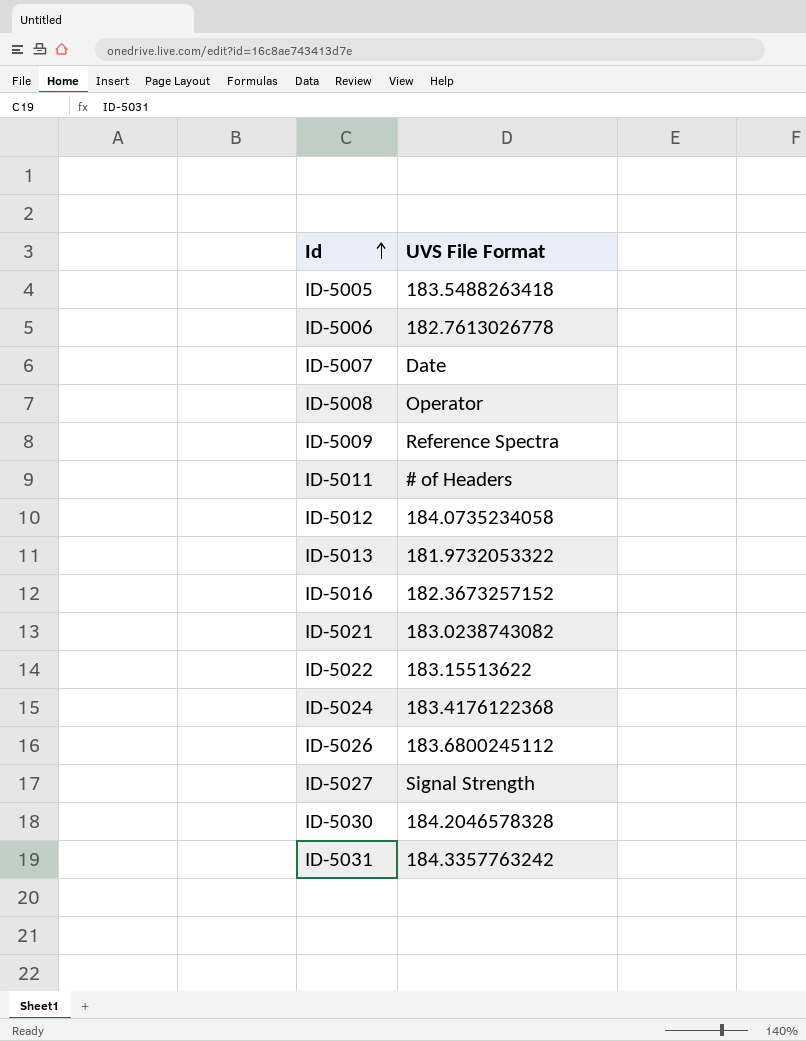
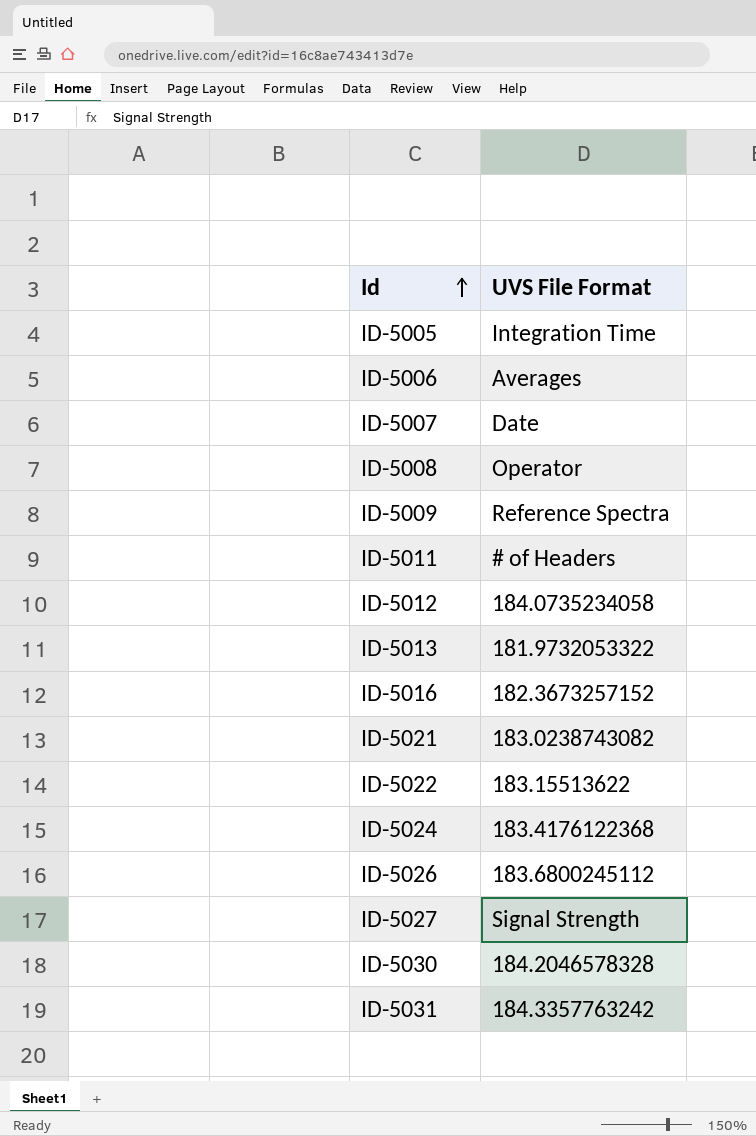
ID-5005 | UVS File Format: 183.5488263418 -> Integration Time
ID-5006 | UVS File Format: 182.7613026778 -> Averages

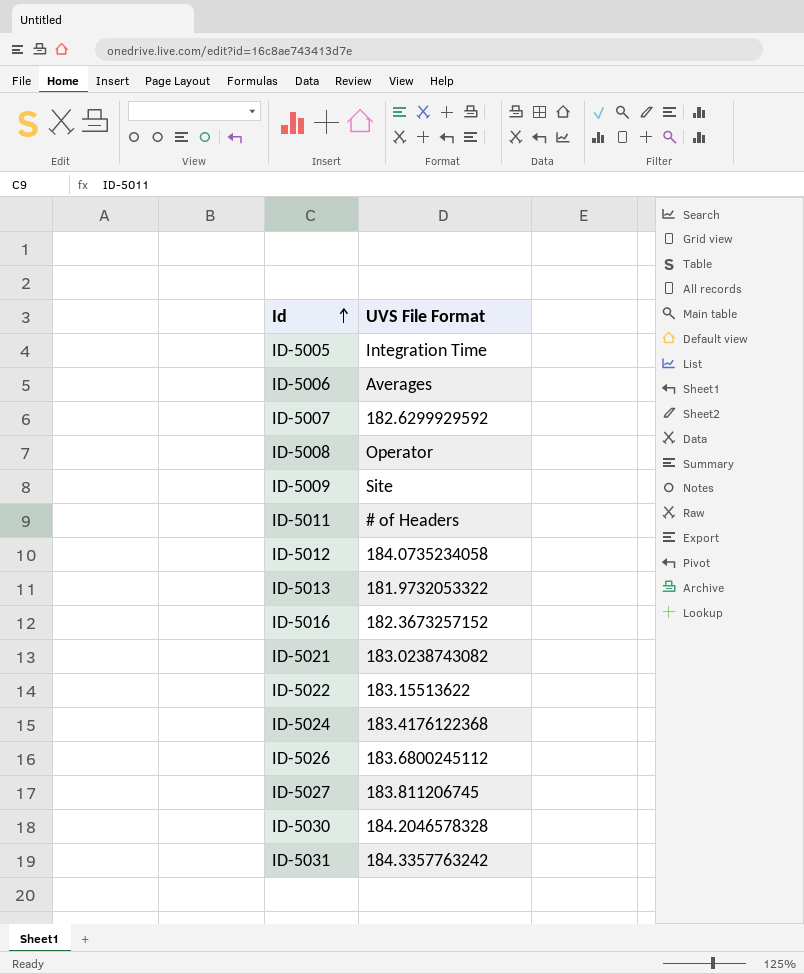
ID-5007 | UVS File Format: Date -> 182.6299929592
ID-5009 | UVS File Format: Reference Spectra -> Site
ID-5027 | UVS File Format: Signal Strength -> 183.811206745

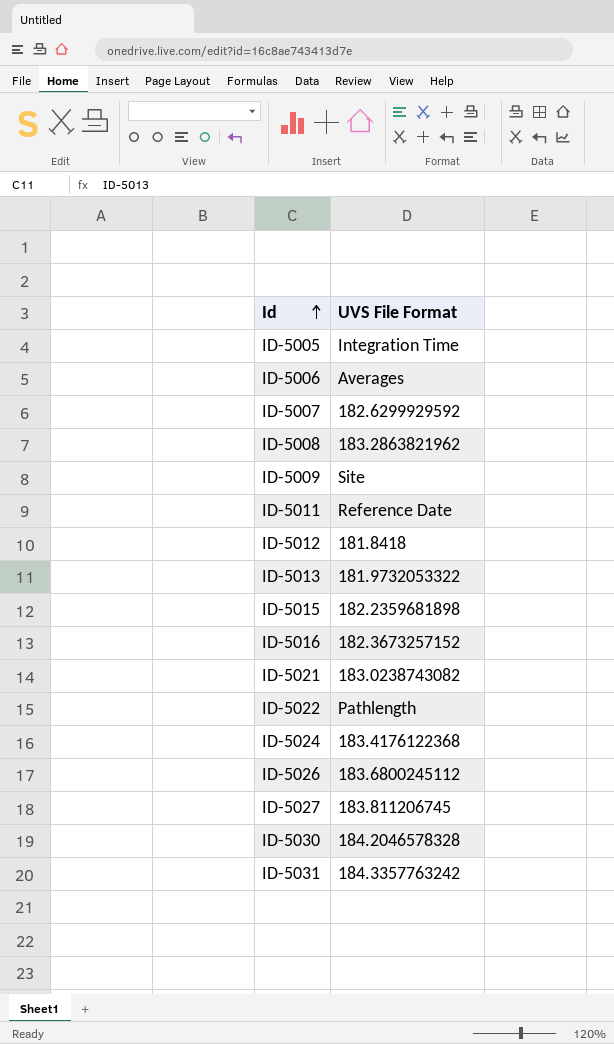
ID-5008 | UVS File Format: Operator -> 183.2863821962
ID-5011 | UVS File Format: # of Headers -> Reference Date
ID-5012 | UVS File Format: 184.0735234058 -> 181.8418
row ID-5015: none -> 182.2359681898
ID-5022 | UVS File Format: 183.15513622 -> Pathlength

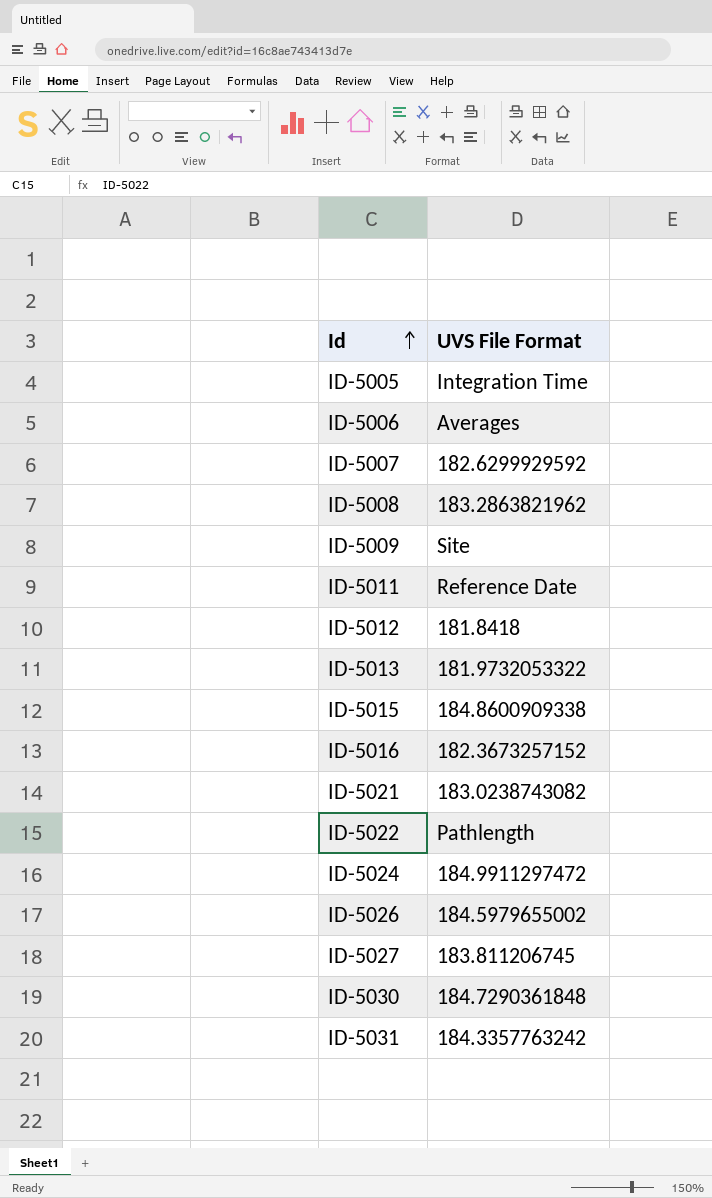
ID-5015 | UVS File Format: 182.2359681898 -> 184.8600909338
ID-5024 | UVS File Format: 183.4176122368 -> 184.9911297472
ID-5026 | UVS File Format: 183.6800245112 -> 184.5979655002
ID-5030 | UVS File Format: 184.2046578328 -> 184.7290361848

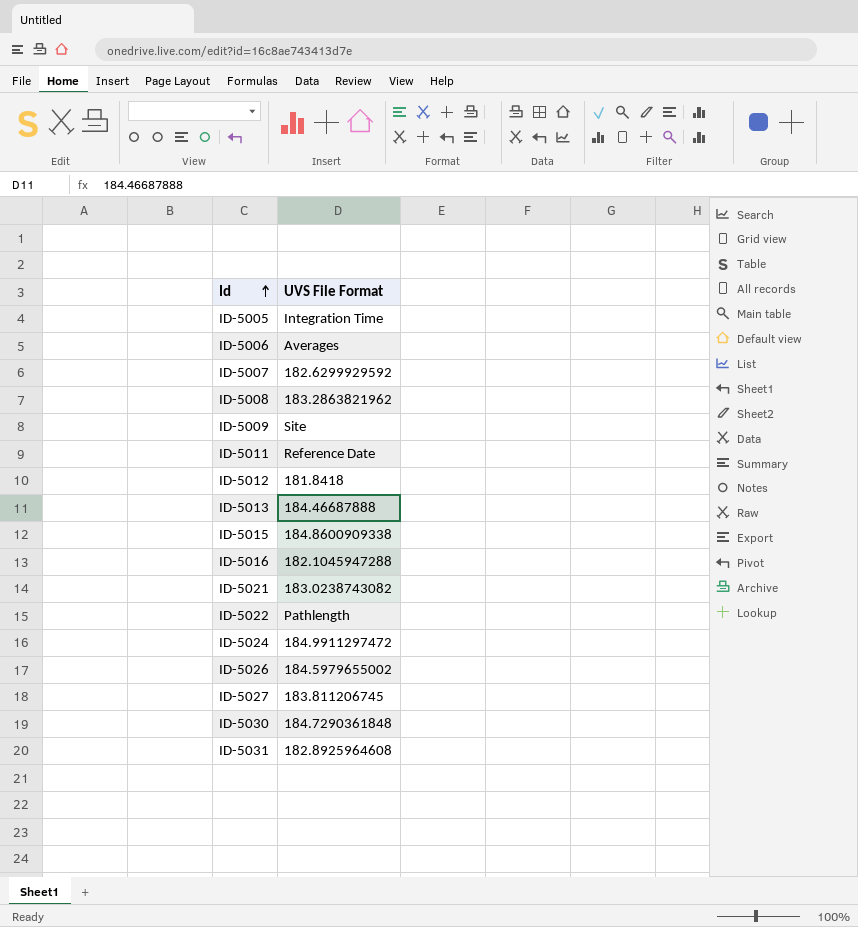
ID-5013 | UVS File Format: 181.9732053322 -> 184.46687888
ID-5016 | UVS File Format: 182.3673257152 -> 182.1045947288
ID-5031 | UVS File Format: 184.3357763242 -> 182.8925964608

